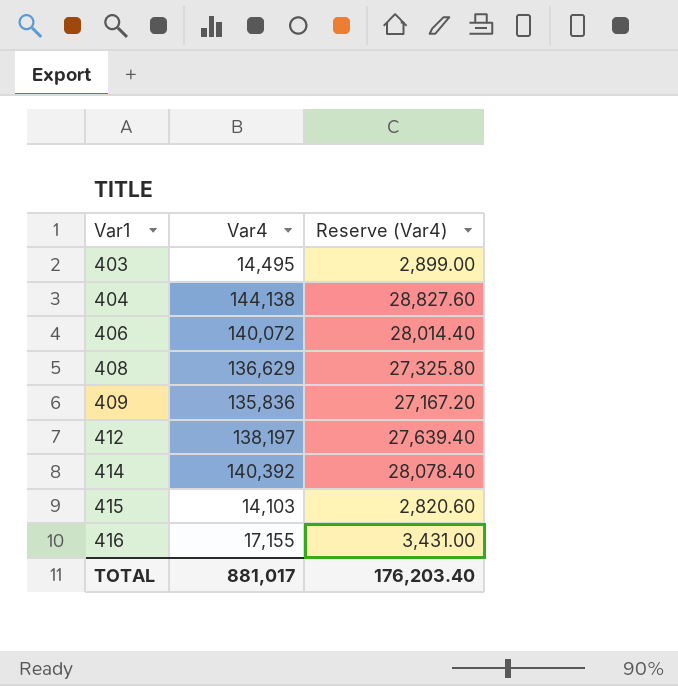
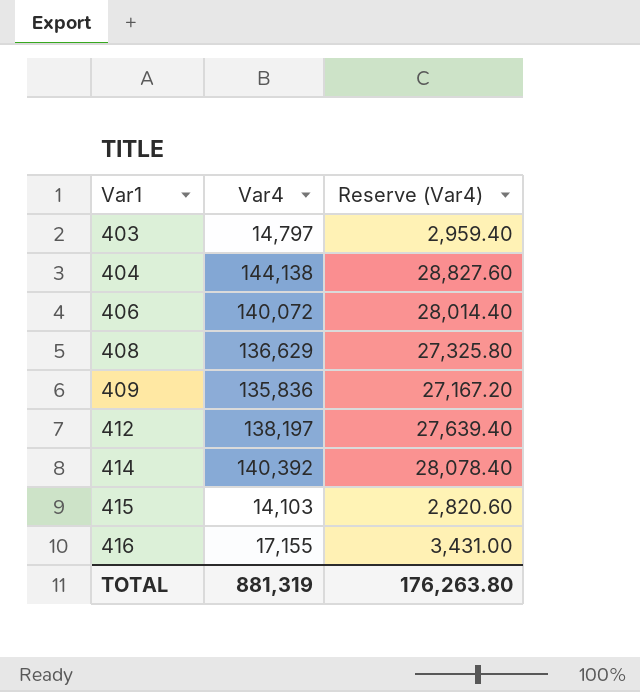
403 | Var4: 14,495 -> 14,797
403 | Reserve (Var4): 2,899.00 -> 2,959.40
TOTAL | Var4: 881,017 -> 881,319
TOTAL | Reserve (Var4): 176,203.40 -> 176,263.80

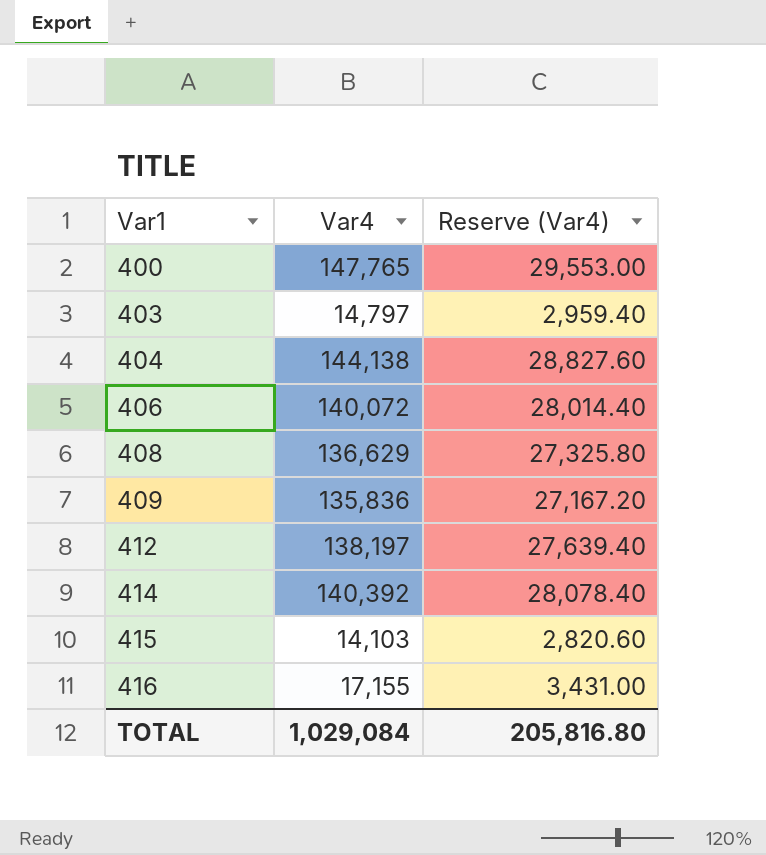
row 400: none -> 147,765 | 29,553.00
TOTAL | Var4: 881,319 -> 1,029,084
TOTAL | Reserve (Var4): 176,263.80 -> 205,816.80

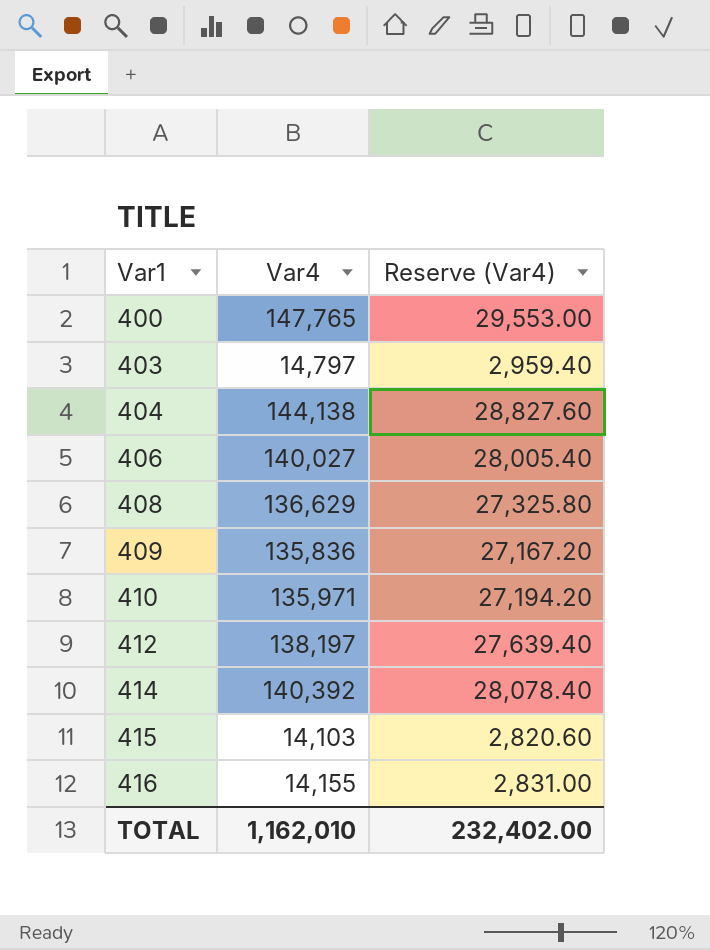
406 | Var4: 140,072 -> 140,027
406 | Reserve (Var4): 28,014.40 -> 28,005.40
row 410: none -> 135,971 | 27,194.20
416 | Var4: 17,155 -> 14,155
416 | Reserve (Var4): 3,431.00 -> 2,831.00
TOTAL | Var4: 1,029,084 -> 1,162,010
TOTAL | Reserve (Var4): 205,816.80 -> 232,402.00

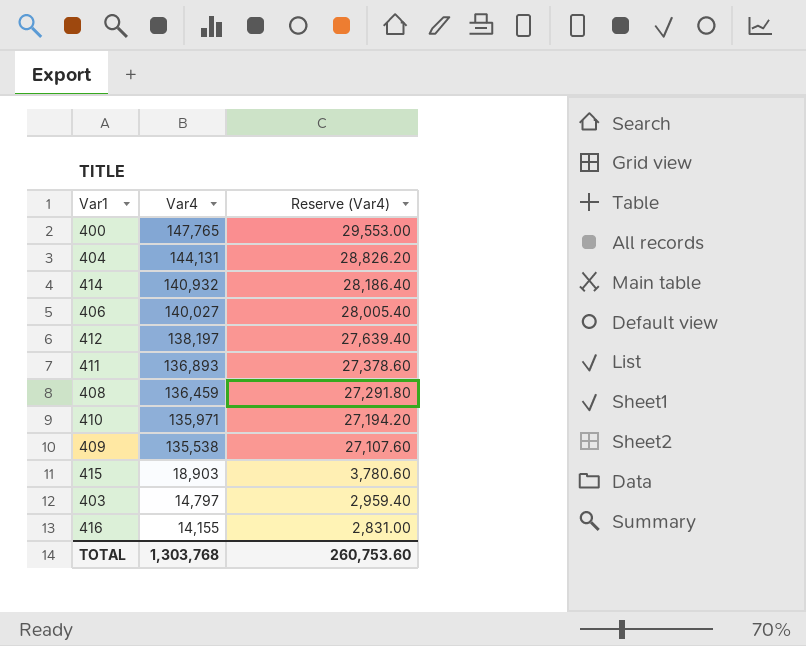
row order: Var1 ascending -> Var4 descending
404 | Var4: 144,138 -> 144,131
404 | Reserve (Var4): 28,827.60 -> 28,826.20
414 | Var4: 140,392 -> 140,932
414 | Reserve (Var4): 28,078.40 -> 28,186.40
row 411: none -> 136,893 | 27,378.60
408 | Var4: 136,629 -> 136,459
408 | Reserve (Var4): 27,325.80 -> 27,291.80
409 | Var4: 135,836 -> 135,538
409 | Reserve (Var4): 27,167.20 -> 27,107.60
415 | Var4: 14,103 -> 18,903
415 | Reserve (Var4): 2,820.60 -> 3,780.60
TOTAL | Var4: 1,162,010 -> 1,303,768
TOTAL | Reserve (Var4): 232,402.00 -> 260,753.60

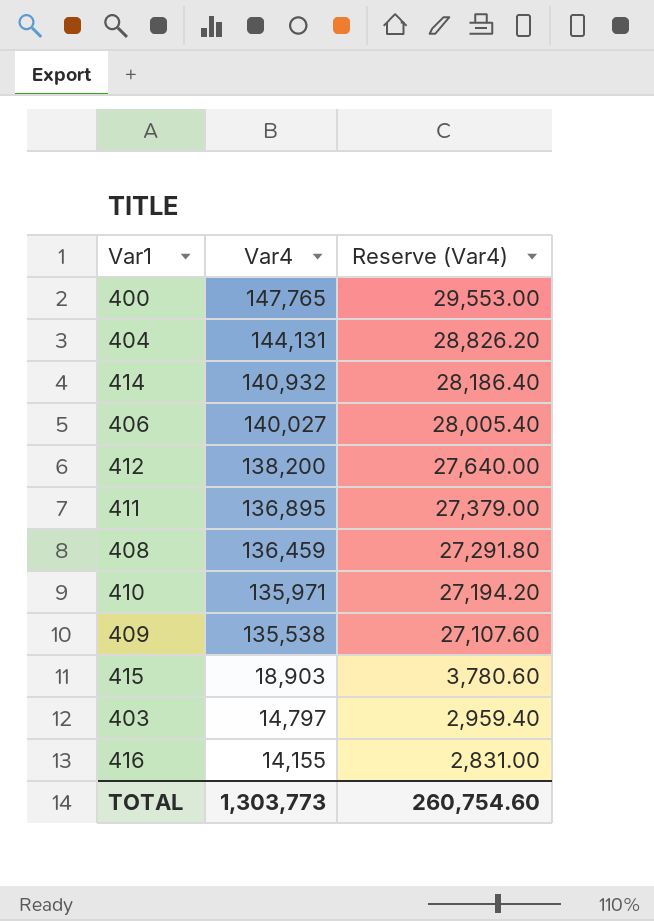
412 | Var4: 138,197 -> 138,200
412 | Reserve (Var4): 27,639.40 -> 27,640.00
411 | Var4: 136,893 -> 136,895
411 | Reserve (Var4): 27,378.60 -> 27,379.00
TOTAL | Var4: 1,303,768 -> 1,303,773
TOTAL | Reserve (Var4): 260,753.60 -> 260,754.60

